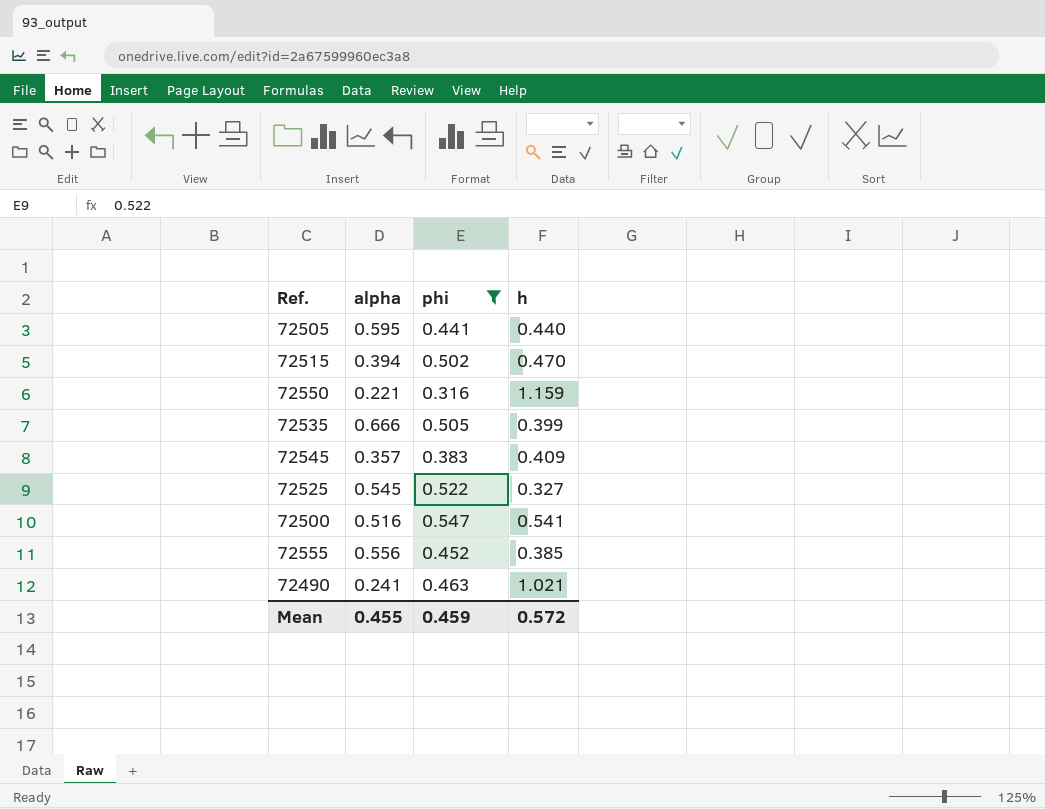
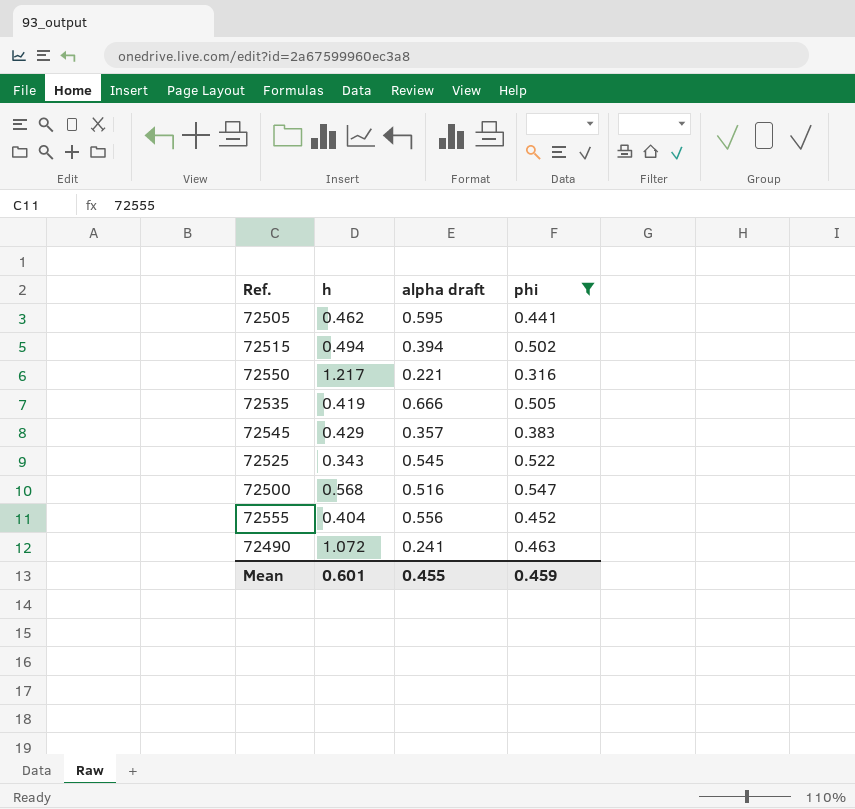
column h | position: 4 -> 2
column name: alpha -> alpha draft
72505 | h: 0.440 -> 0.462
72515 | h: 0.470 -> 0.494
72550 | h: 1.159 -> 1.217
72535 | h: 0.399 -> 0.419
72545 | h: 0.409 -> 0.429
72525 | h: 0.327 -> 0.343
72500 | h: 0.541 -> 0.568
72555 | h: 0.385 -> 0.404
72490 | h: 1.021 -> 1.072
Mean | h: 0.572 -> 0.601

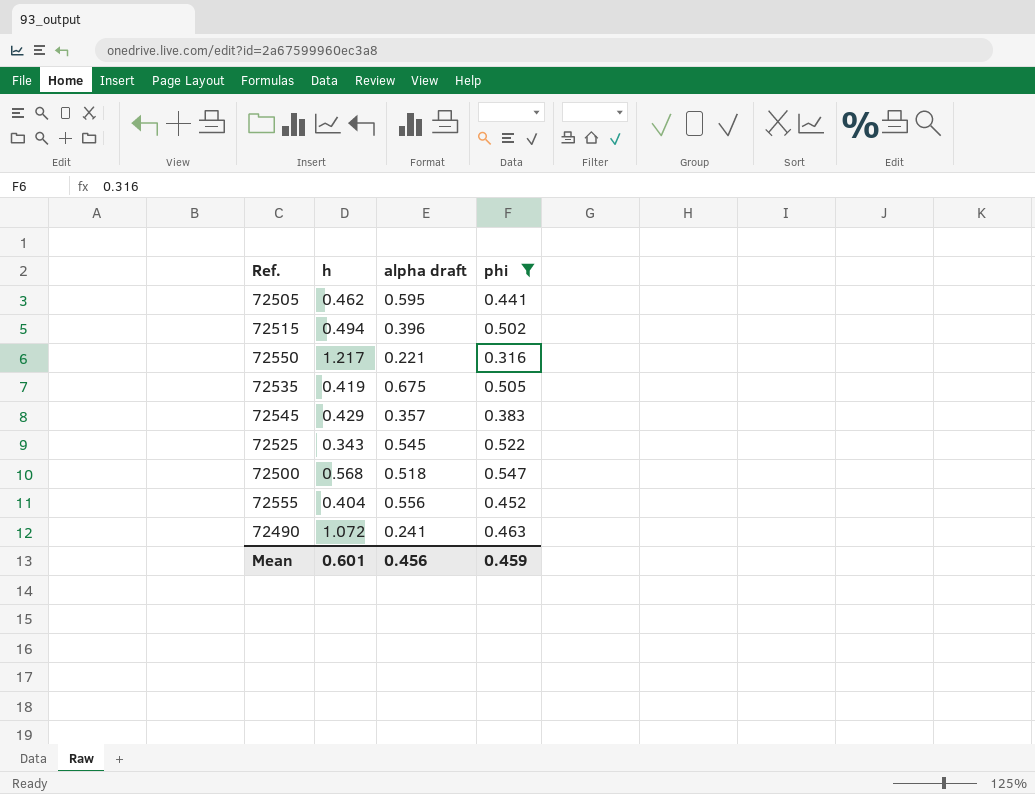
72515 | alpha draft: 0.394 -> 0.396
72535 | alpha draft: 0.666 -> 0.675
72500 | alpha draft: 0.516 -> 0.518
Mean | alpha draft: 0.455 -> 0.456

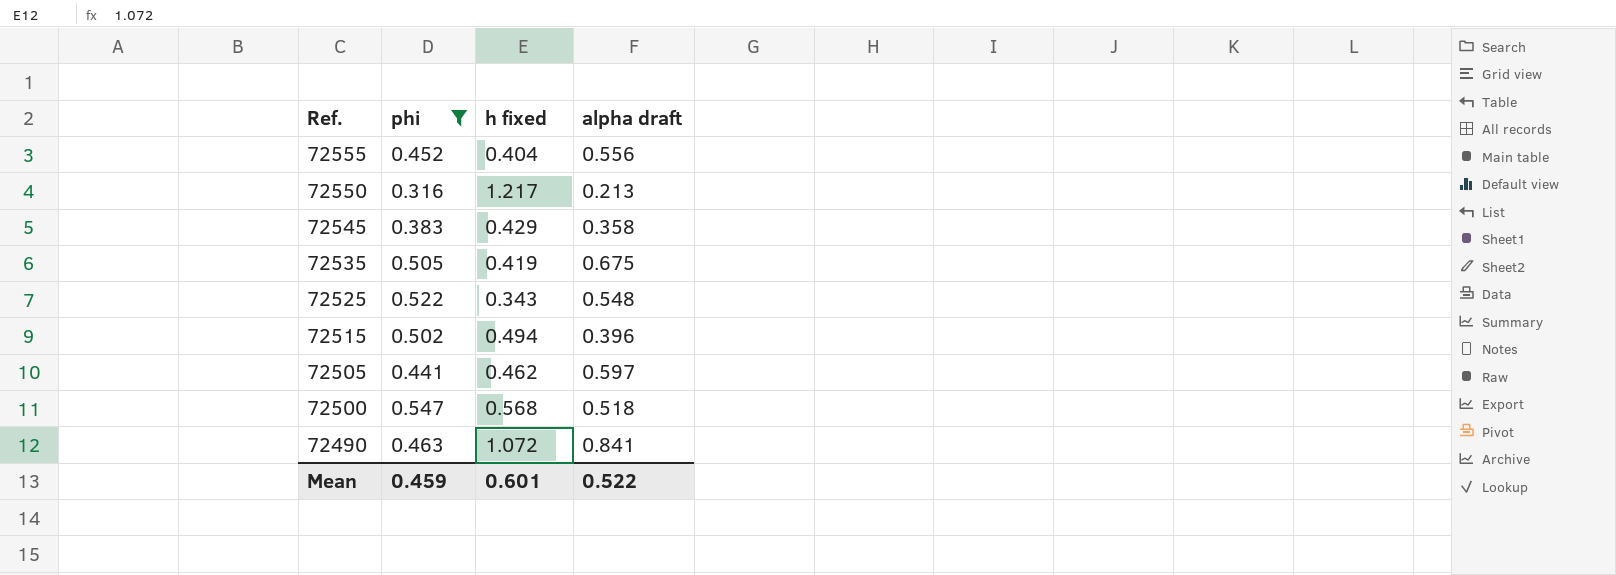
row order: none -> Ref. descending
column phi | position: 4 -> 2
column name: h -> h fixed
72550 | alpha draft: 0.221 -> 0.213
72545 | alpha draft: 0.357 -> 0.358
72525 | alpha draft: 0.545 -> 0.548
72505 | alpha draft: 0.595 -> 0.597
72490 | alpha draft: 0.241 -> 0.841
Mean | alpha draft: 0.456 -> 0.522

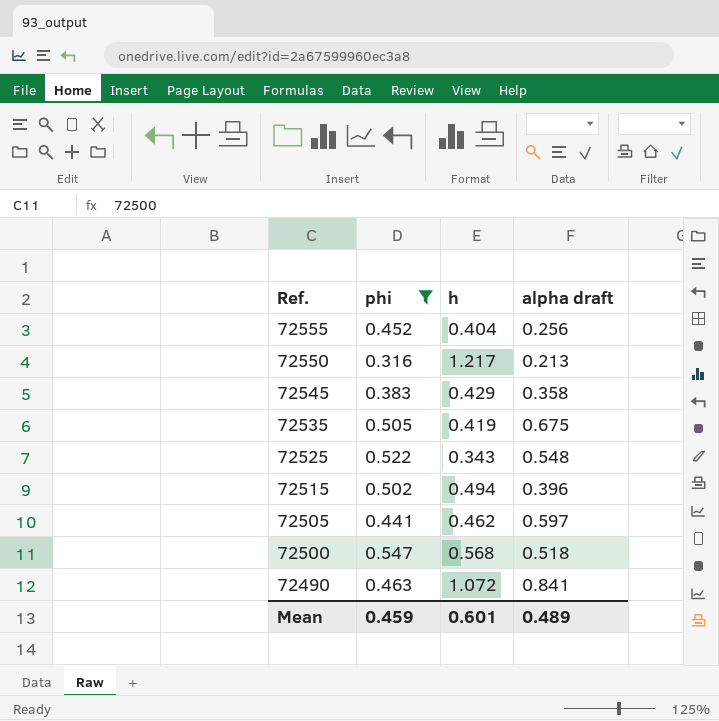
column name: h fixed -> h
72555 | alpha draft: 0.556 -> 0.256
Mean | alpha draft: 0.522 -> 0.489

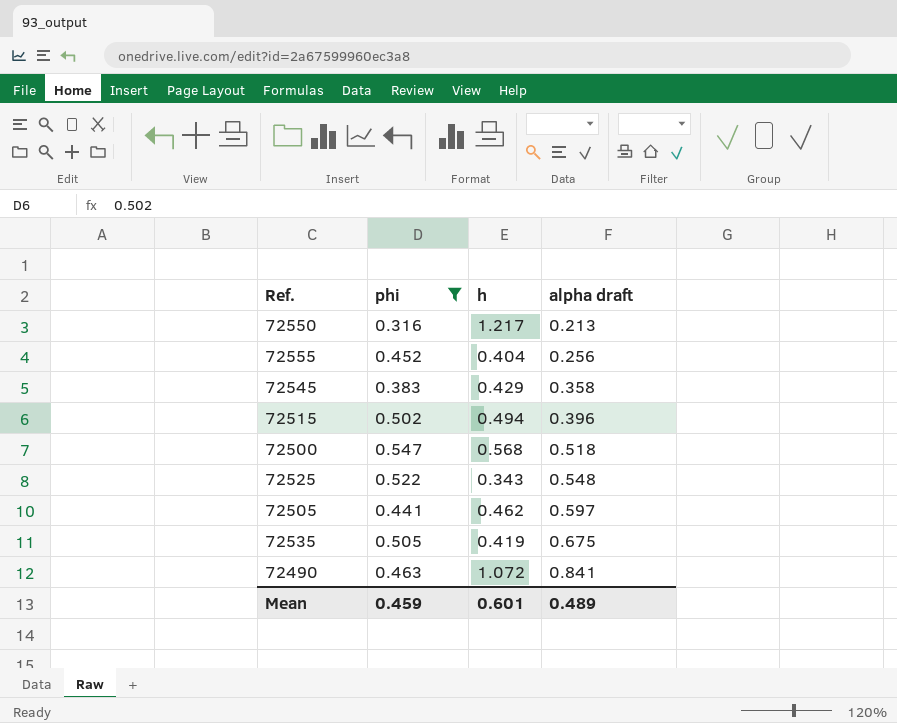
row order: Ref. descending -> alpha draft ascending

